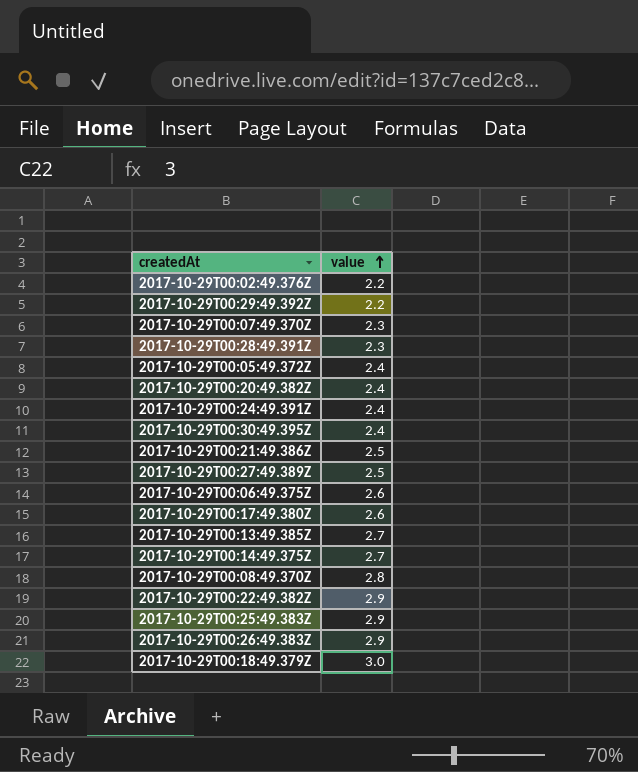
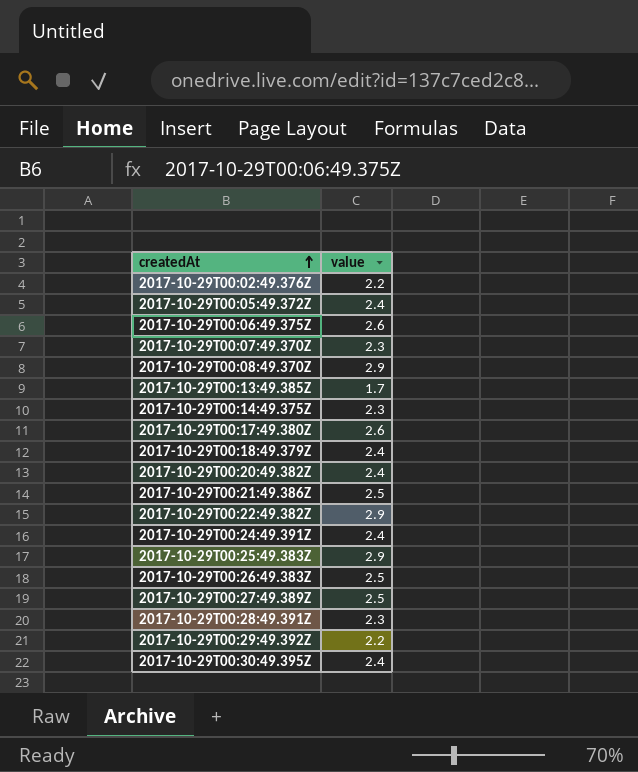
row order: value ascending -> createdAt ascending
2017-10-29T00:08:49.370Z | value: 2.8 -> 2.9
2017-10-29T00:13:49.385Z | value: 2.7 -> 1.7
2017-10-29T00:14:49.375Z | value: 2.7 -> 2.3
2017-10-29T00:18:49.379Z | value: 3.0 -> 2.4
2017-10-29T00:26:49.383Z | value: 2.9 -> 2.5

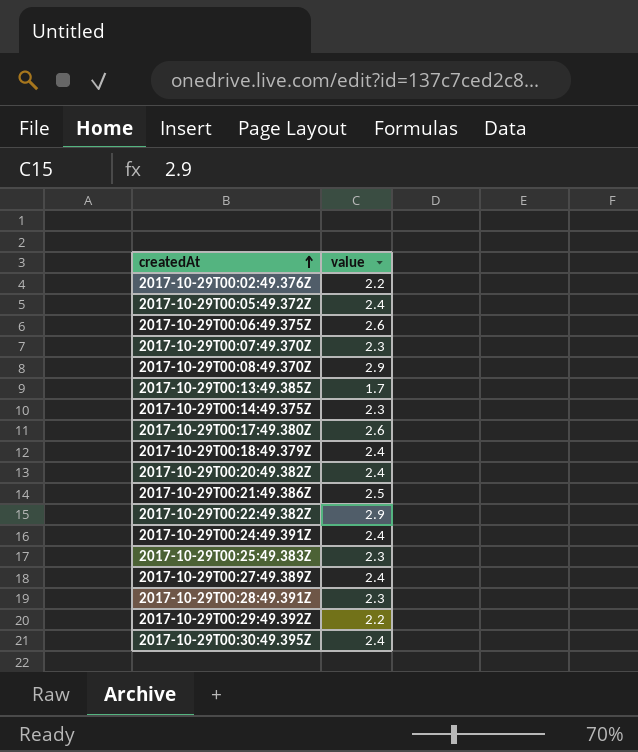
row 2017-10-29T00:26:49.383Z: 2.5 -> none
2017-10-29T00:25:49.383Z | value: 2.9 -> 2.3
2017-10-29T00:27:49.389Z | value: 2.5 -> 2.4

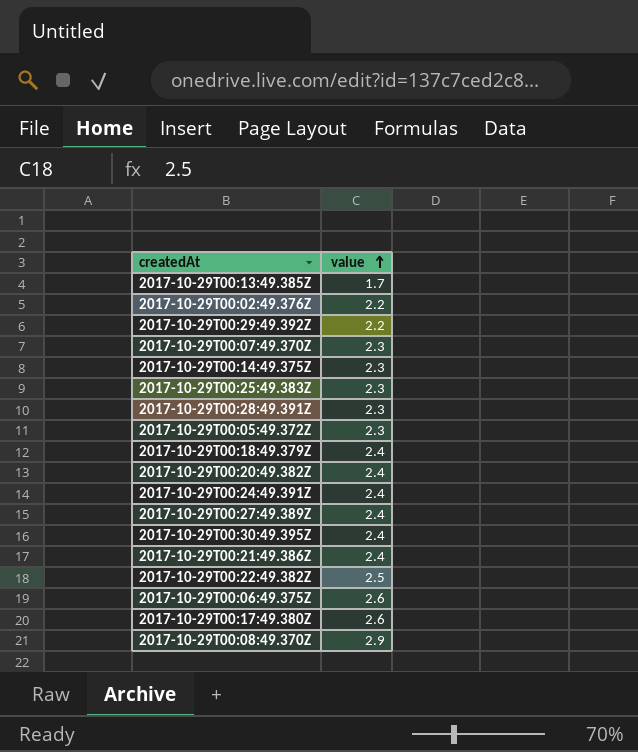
row order: createdAt ascending -> value ascending
2017-10-29T00:05:49.372Z | value: 2.4 -> 2.3
2017-10-29T00:21:49.386Z | value: 2.5 -> 2.4
2017-10-29T00:22:49.382Z | value: 2.9 -> 2.5

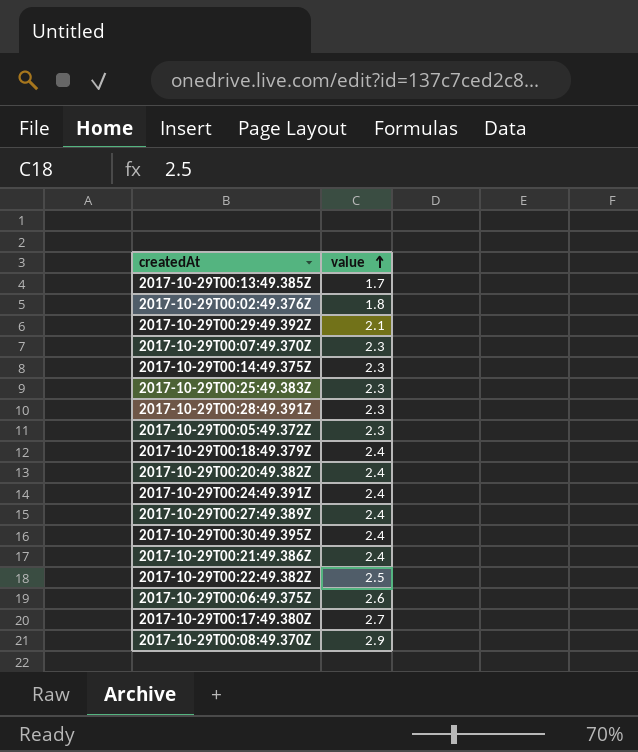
2017-10-29T00:02:49.376Z | value: 2.2 -> 1.8
2017-10-29T00:29:49.392Z | value: 2.2 -> 2.1
2017-10-29T00:17:49.380Z | value: 2.6 -> 2.7

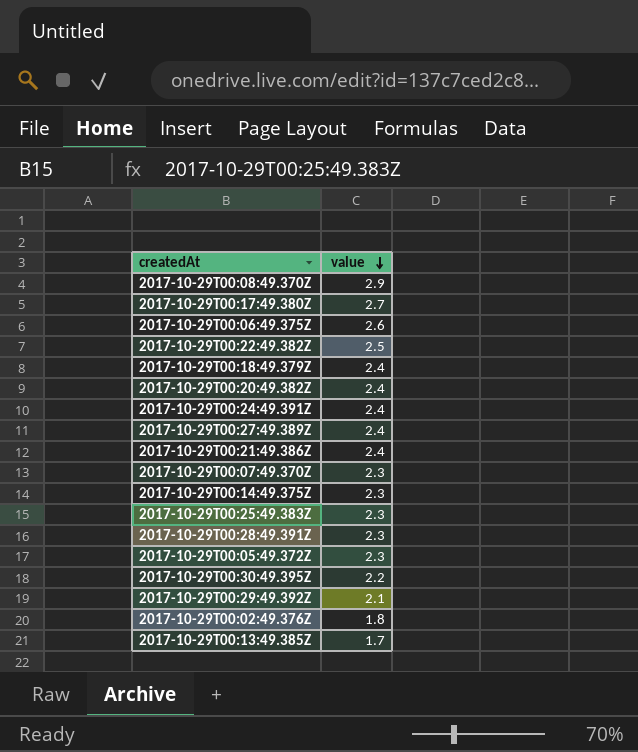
row order: value ascending -> value descending
2017-10-29T00:30:49.395Z | value: 2.4 -> 2.2

